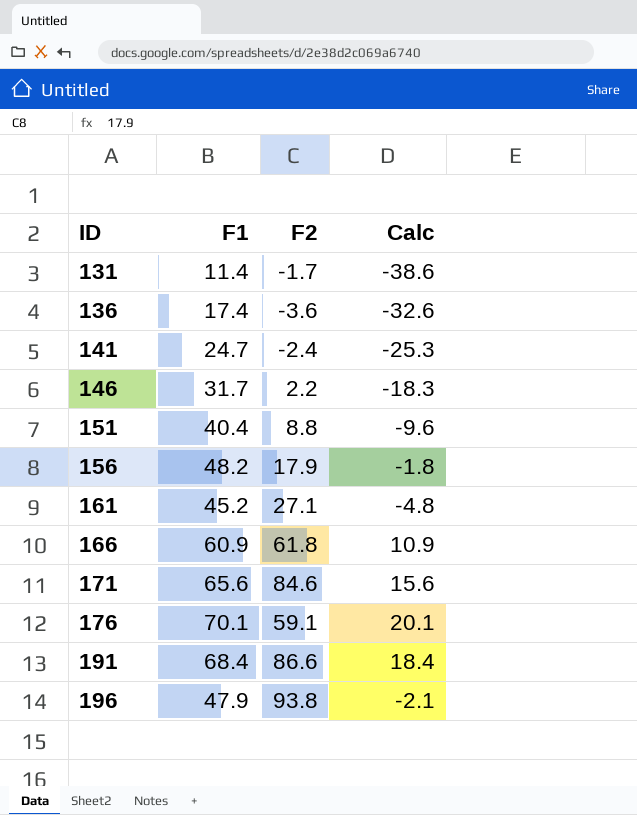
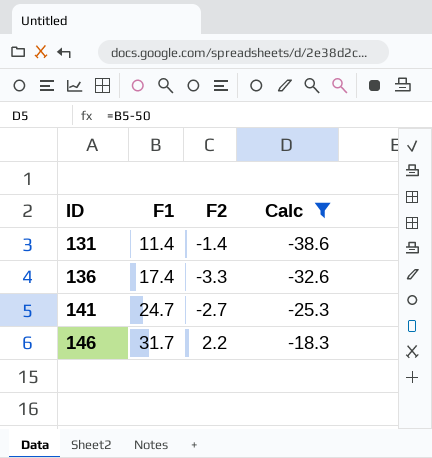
filter: none -> Calc <= -18.3
131 | F2: -1.7 -> -1.4
136 | F2: -3.6 -> -3.3
141 | F2: -2.4 -> -2.7

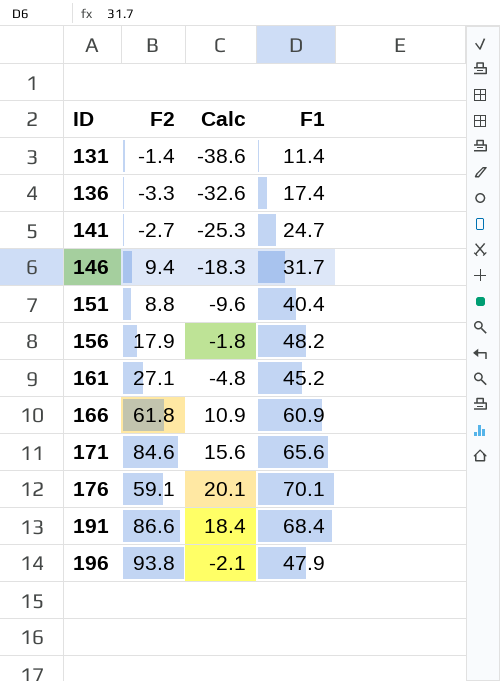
filter: Calc <= -18.3 -> none
column F1 | position: 2 -> 4
146 | F2: 2.2 -> 9.4

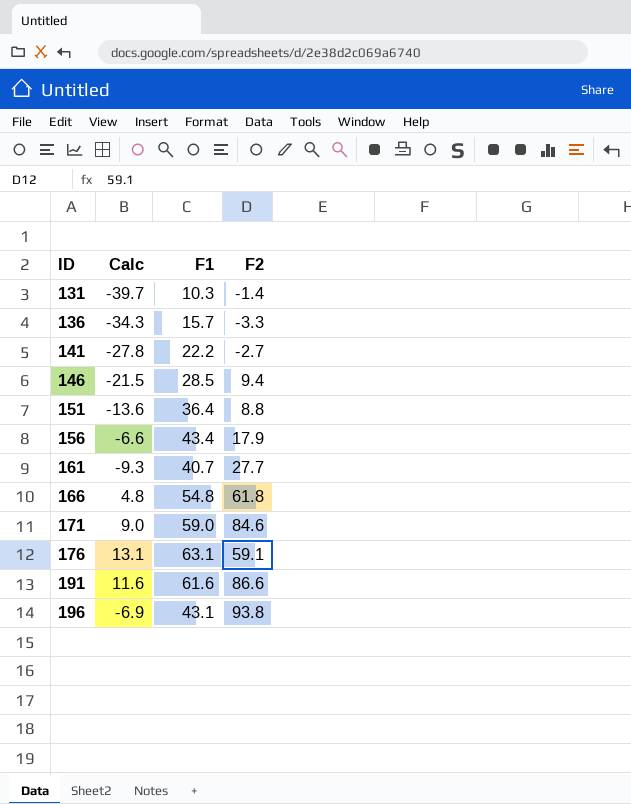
column F2 | position: 2 -> 4
131 | Calc: -38.6 -> -39.7
131 | F1: 11.4 -> 10.3
136 | Calc: -32.6 -> -34.3
136 | F1: 17.4 -> 15.7
141 | Calc: -25.3 -> -27.8
141 | F1: 24.7 -> 22.2
146 | Calc: -18.3 -> -21.5
146 | F1: 31.7 -> 28.5
151 | Calc: -9.6 -> -13.6
151 | F1: 40.4 -> 36.4
156 | Calc: -1.8 -> -6.6
156 | F1: 48.2 -> 43.4
161 | Calc: -4.8 -> -9.3
161 | F1: 45.2 -> 40.7
161 | F2: 27.1 -> 27.7
166 | Calc: 10.9 -> 4.8
166 | F1: 60.9 -> 54.8
171 | Calc: 15.6 -> 9.0
171 | F1: 65.6 -> 59.0
176 | Calc: 20.1 -> 13.1
176 | F1: 70.1 -> 63.1
191 | Calc: 18.4 -> 11.6
191 | F1: 68.4 -> 61.6
196 | Calc: -2.1 -> -6.9
196 | F1: 47.9 -> 43.1

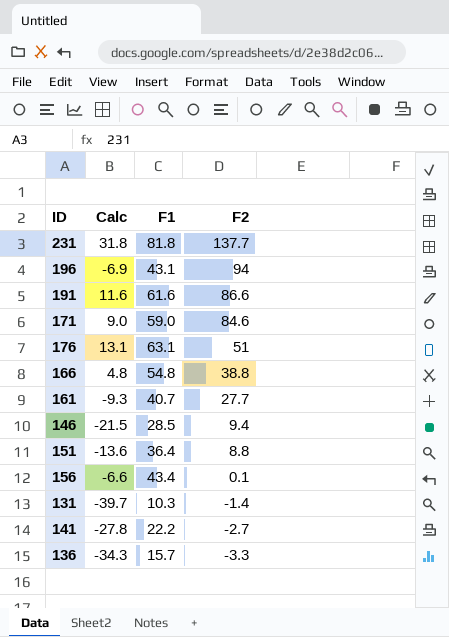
row order: ID ascending -> F2 descending
row 231: none -> 31.8 | 81.8 | 137.7
196 | F2: 93.8 -> 94
176 | F2: 59.1 -> 51
166 | F2: 61.8 -> 38.8
156 | F2: 17.9 -> 0.1

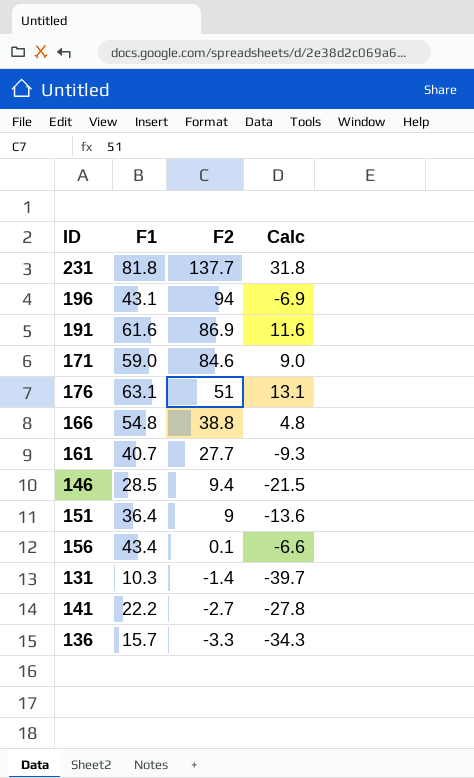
column Calc | position: 2 -> 4
191 | F2: 86.6 -> 86.9
151 | F2: 8.8 -> 9

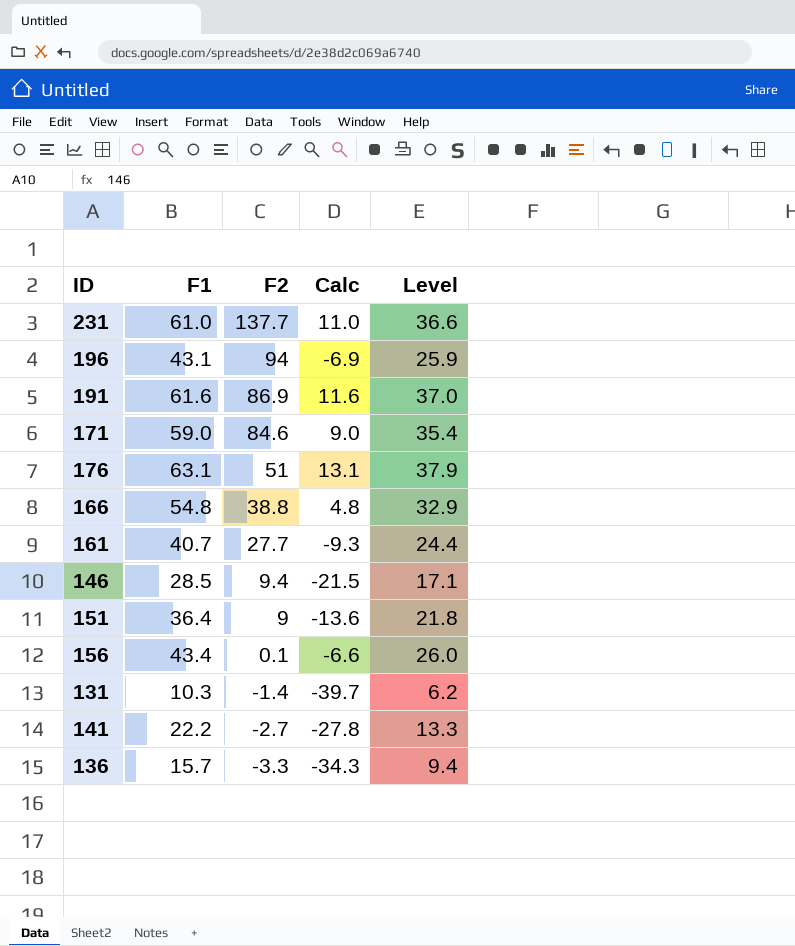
column Level | formula: none -> [F1] * 0.6
231 | F1: 81.8 -> 61.0
231 | Calc: 31.8 -> 11.0

